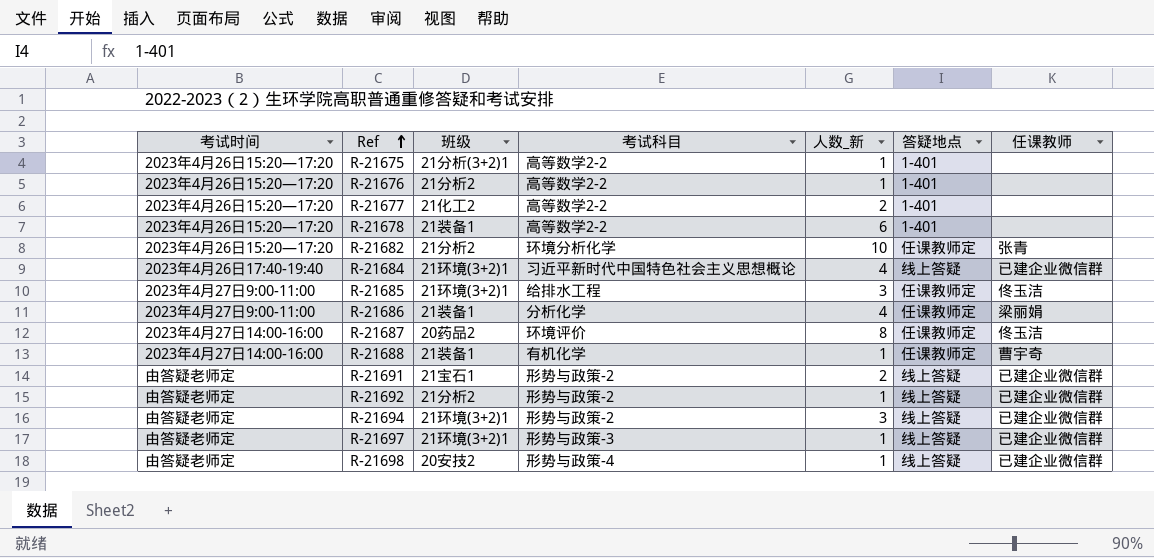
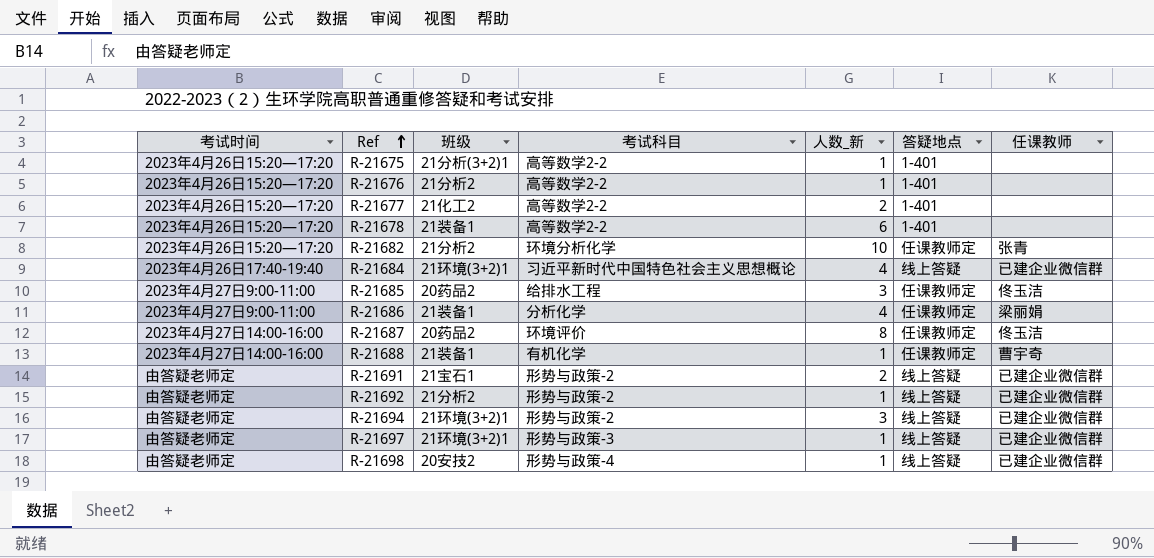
R-21685 | 班级: 21环境(3+2)1 -> 20药品2

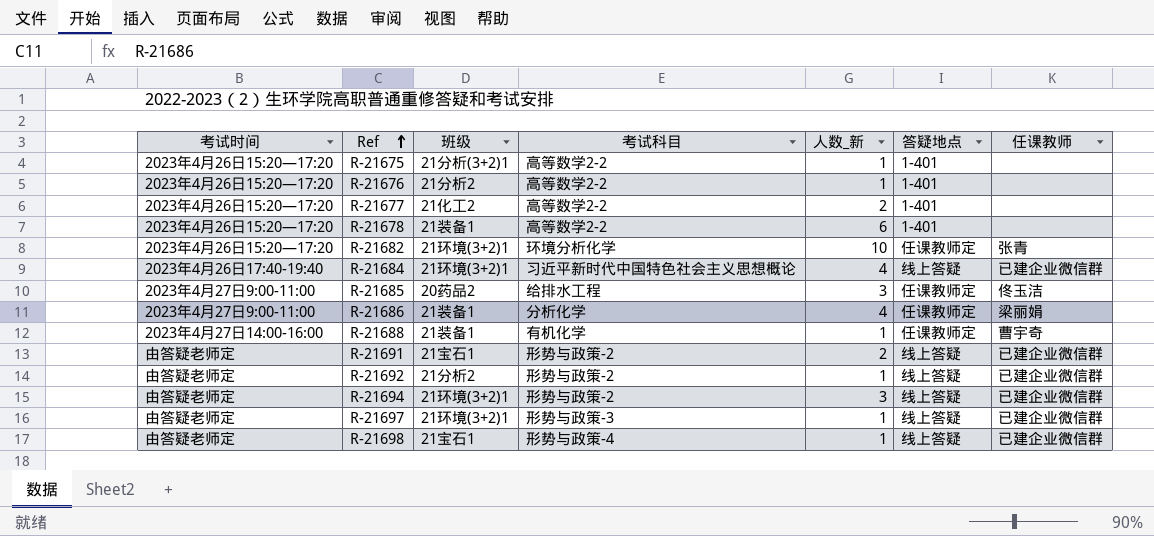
row R-21687: 2023年4月27日14:00-16:00 | 20药品2 | 环境评价 | 8 | 任课教师定 | 佟玉洁 -> none
R-21682 | 班级: 21分析2 -> 21环境(3+2)1
R-21698 | 班级: 20安技2 -> 21宝石1

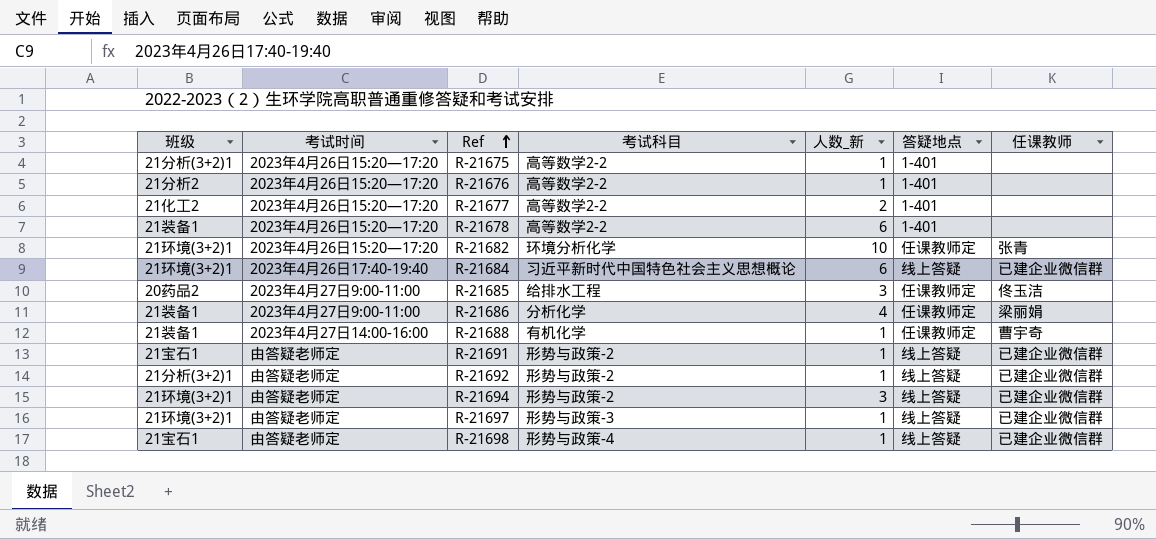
column 班级 | position: 3 -> 1
R-21684 | 人数_新: 4 -> 6
R-21691 | 人数_新: 2 -> 1
R-21692 | 班级: 21分析2 -> 21分析(3+2)1

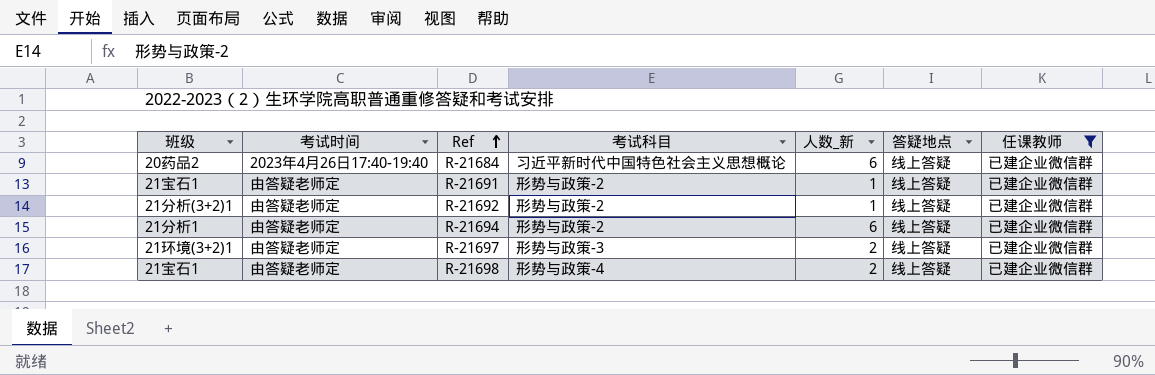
filter: none -> 任课教师 = 已建企业微信群
R-21684 | 班级: 21环境(3+2)1 -> 20药品2
R-21694 | 班级: 21环境(3+2)1 -> 21分析1
R-21694 | 人数_新: 3 -> 6
R-21697 | 人数_新: 1 -> 2
R-21698 | 人数_新: 1 -> 2

